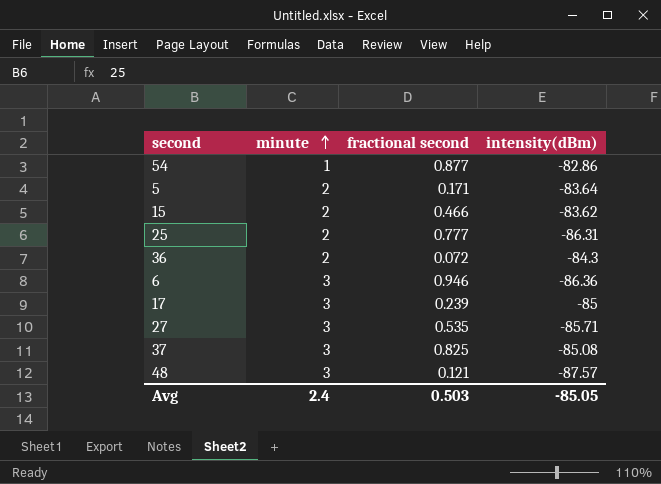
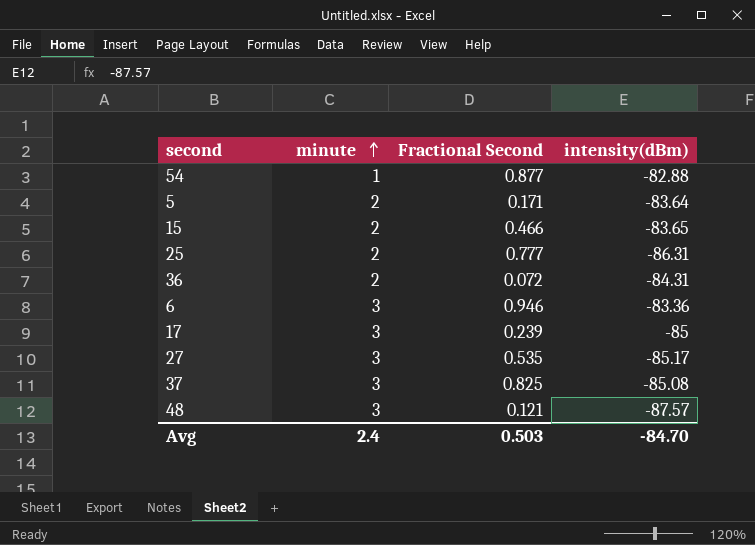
column name: fractional second -> Fractional Second
54 | intensity(dBm): -82.86 -> -82.88
15 | intensity(dBm): -83.62 -> -83.65
36 | intensity(dBm): -84.3 -> -84.31
6 | intensity(dBm): -86.36 -> -83.36
27 | intensity(dBm): -85.71 -> -85.17
Avg | intensity(dBm): -85.05 -> -84.70

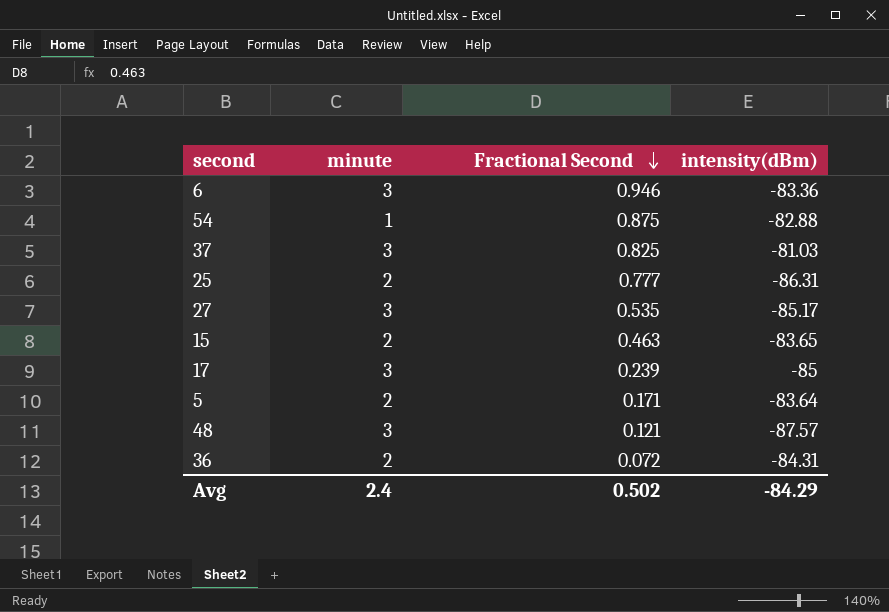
row order: minute ascending -> Fractional Second descending
54 | Fractional Second: 0.877 -> 0.875
37 | intensity(dBm): -85.08 -> -81.03
15 | Fractional Second: 0.466 -> 0.463
Avg | Fractional Second: 0.503 -> 0.502
Avg | intensity(dBm): -84.70 -> -84.29

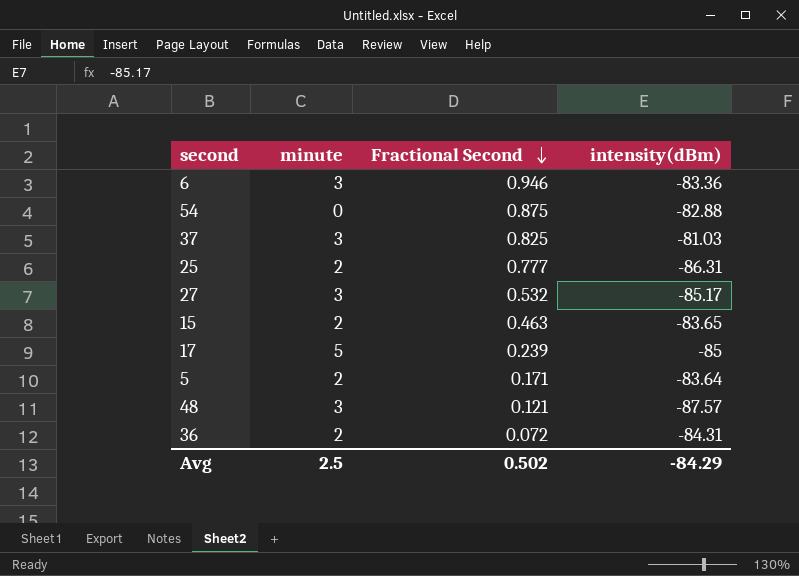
54 | minute: 1 -> 0
27 | Fractional Second: 0.535 -> 0.532
17 | minute: 3 -> 5
Avg | minute: 2.4 -> 2.5

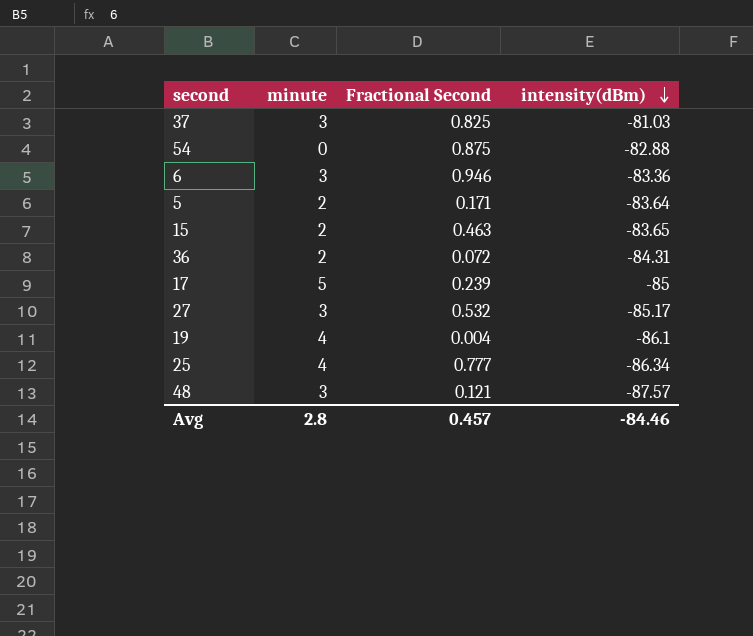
row order: Fractional Second descending -> intensity(dBm) descending
row 19: none -> 4 | 0.004 | -86.1
25 | minute: 2 -> 4
25 | intensity(dBm): -86.31 -> -86.34
Avg | minute: 2.5 -> 2.8
Avg | Fractional Second: 0.502 -> 0.457
Avg | intensity(dBm): -84.29 -> -84.46

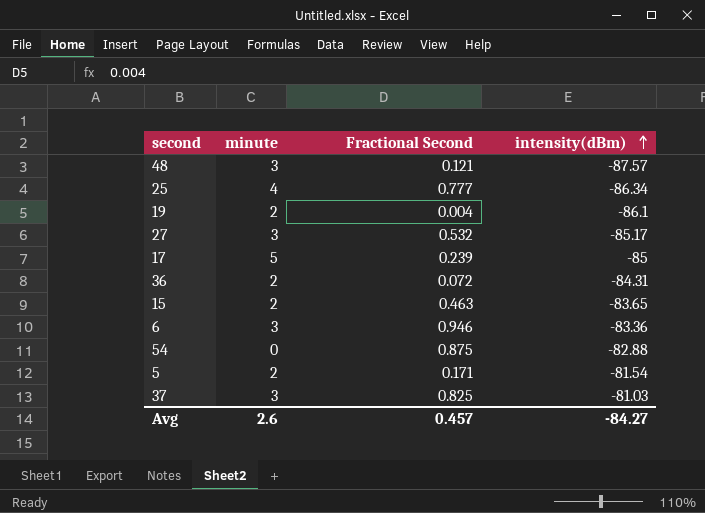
row order: intensity(dBm) descending -> intensity(dBm) ascending
19 | minute: 4 -> 2
5 | intensity(dBm): -83.64 -> -81.54
Avg | minute: 2.8 -> 2.6
Avg | intensity(dBm): -84.46 -> -84.27

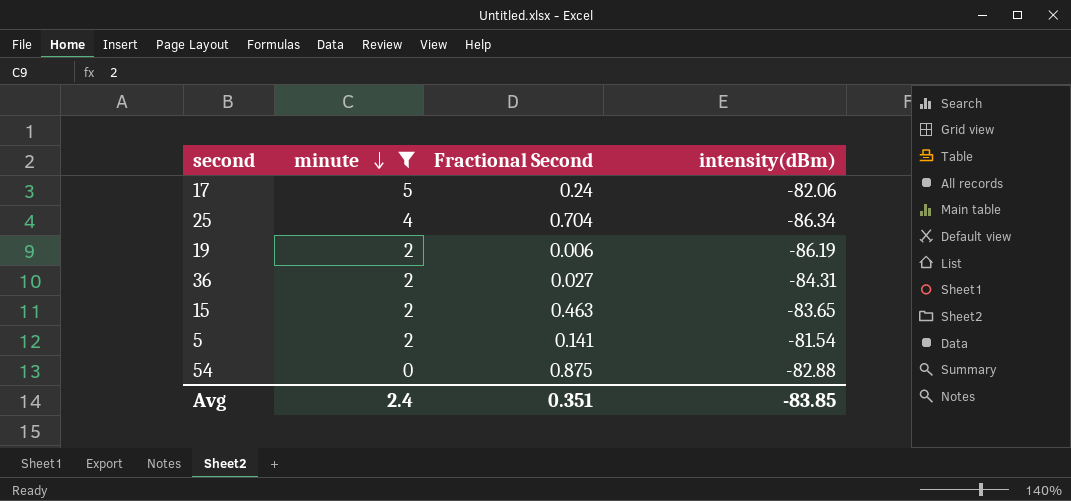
filter: none -> minute != 3
row order: intensity(dBm) ascending -> minute descending
17 | Fractional Second: 0.239 -> 0.24
17 | intensity(dBm): -85 -> -82.06
25 | Fractional Second: 0.777 -> 0.704
19 | Fractional Second: 0.004 -> 0.006
19 | intensity(dBm): -86.1 -> -86.19
36 | Fractional Second: 0.072 -> 0.027
5 | Fractional Second: 0.171 -> 0.141
Avg | minute: 2.6 -> 2.4
Avg | Fractional Second: 0.457 -> 0.351
Avg | intensity(dBm): -84.27 -> -83.85

